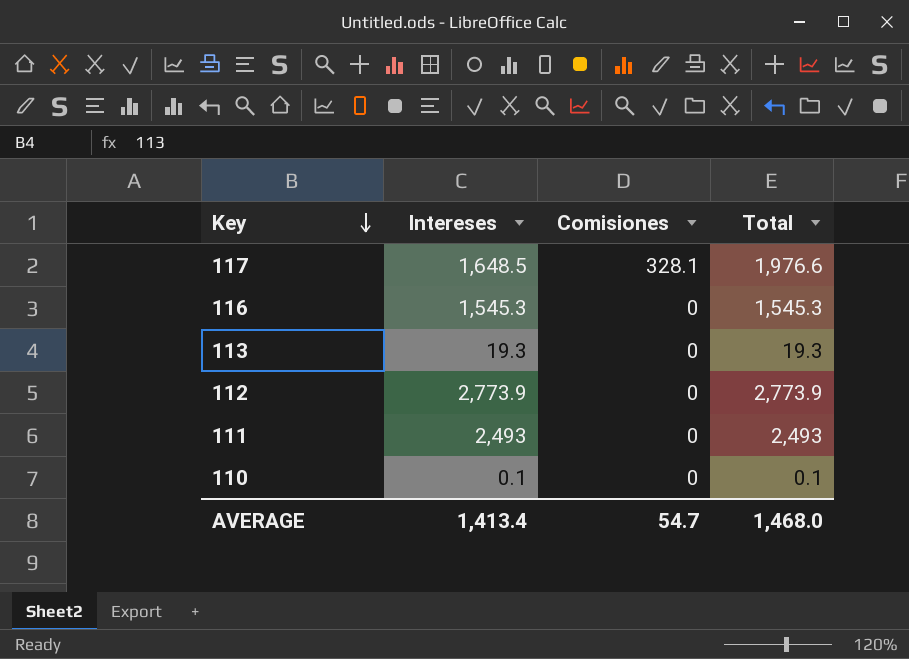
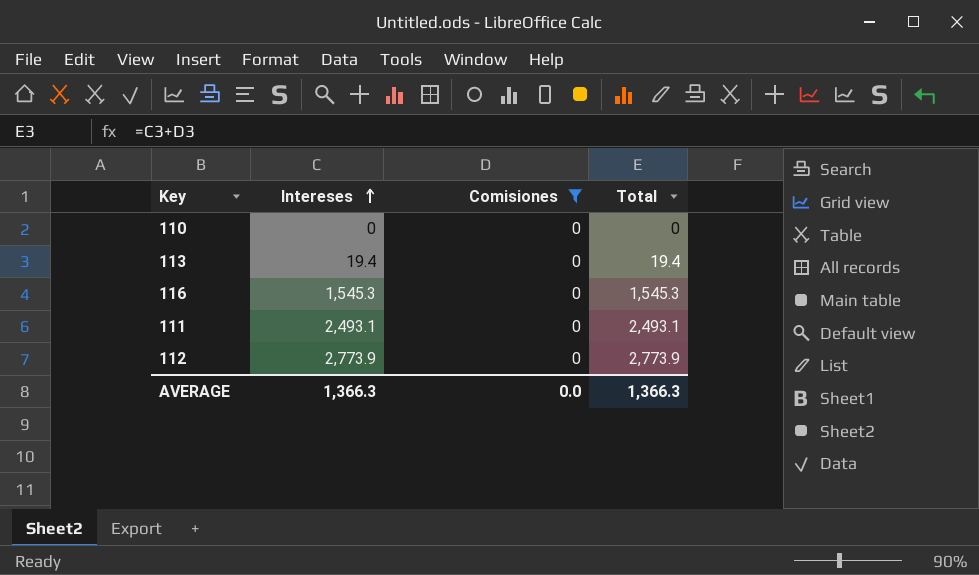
filter: none -> Comisiones = 0
row order: Key descending -> Intereses ascending
110 | Intereses: 0.1 -> 0
110 | Total: 0.1 -> 0
113 | Intereses: 19.3 -> 19.4
113 | Total: 19.3 -> 19.4
111 | Intereses: 2,493 -> 2,493.1
111 | Total: 2,493 -> 2,493.1
AVERAGE | Intereses: 1,413.4 -> 1,366.3
AVERAGE | Comisiones: 54.7 -> 0.0
AVERAGE | Total: 1,468.0 -> 1,366.3

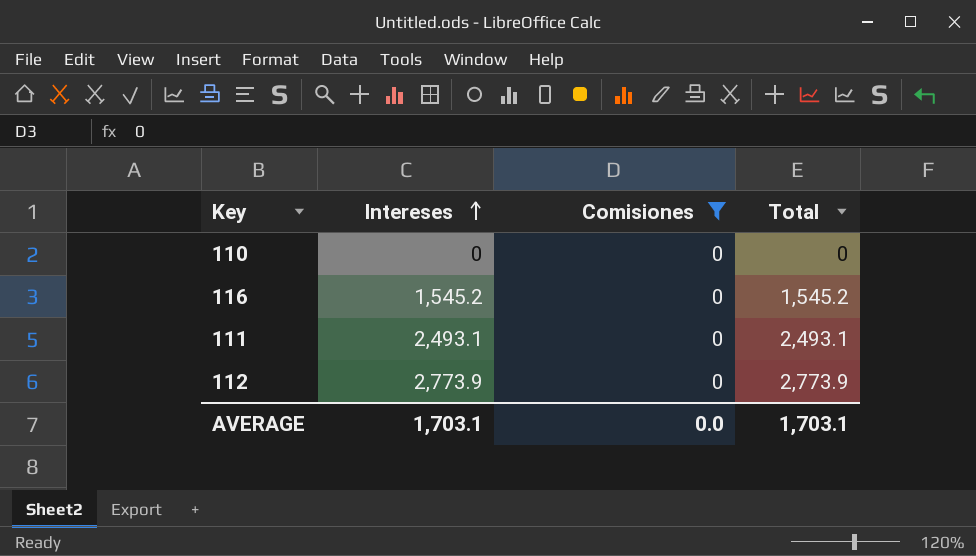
row 113: 19.4 | 0 | 19.4 -> none
116 | Intereses: 1,545.3 -> 1,545.2
116 | Total: 1,545.3 -> 1,545.2
AVERAGE | Intereses: 1,366.3 -> 1,703.1
AVERAGE | Total: 1,366.3 -> 1,703.1

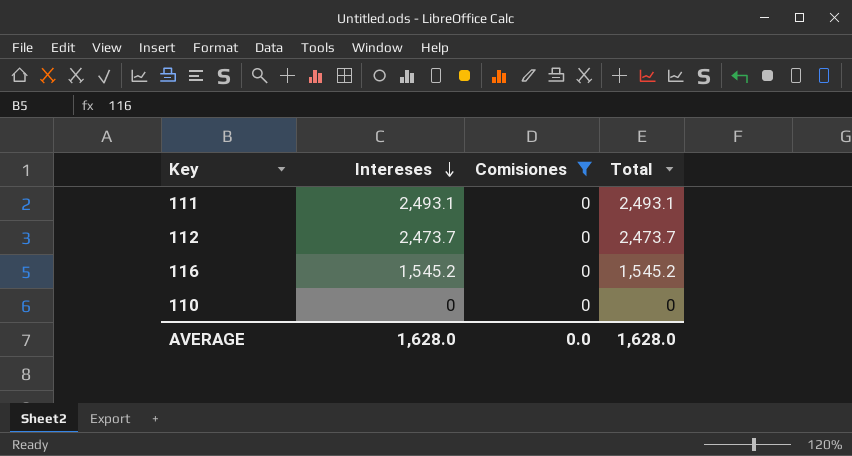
row order: Intereses ascending -> Intereses descending
112 | Intereses: 2,773.9 -> 2,473.7
112 | Total: 2,773.9 -> 2,473.7
AVERAGE | Intereses: 1,703.1 -> 1,628.0
AVERAGE | Total: 1,703.1 -> 1,628.0

